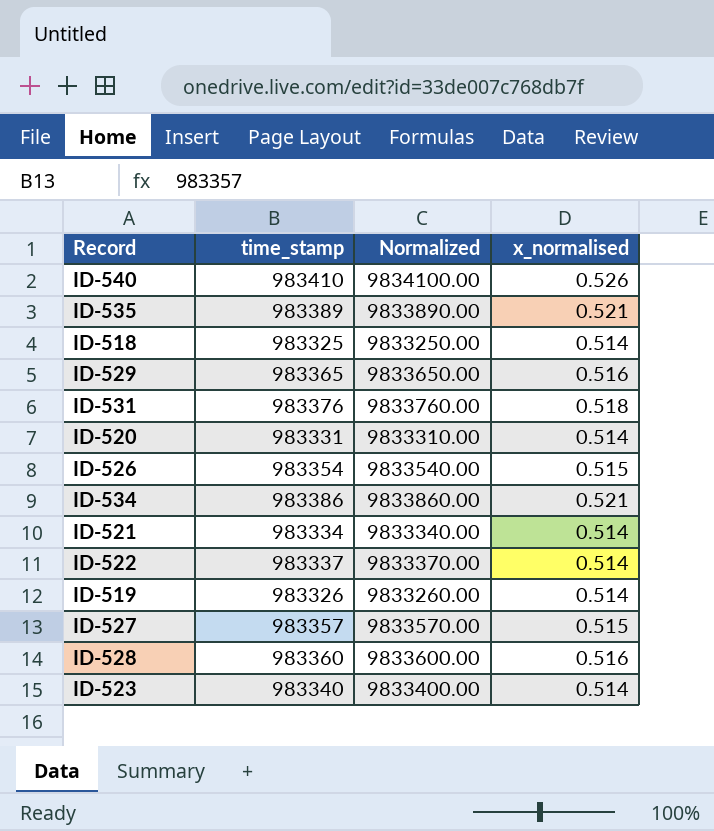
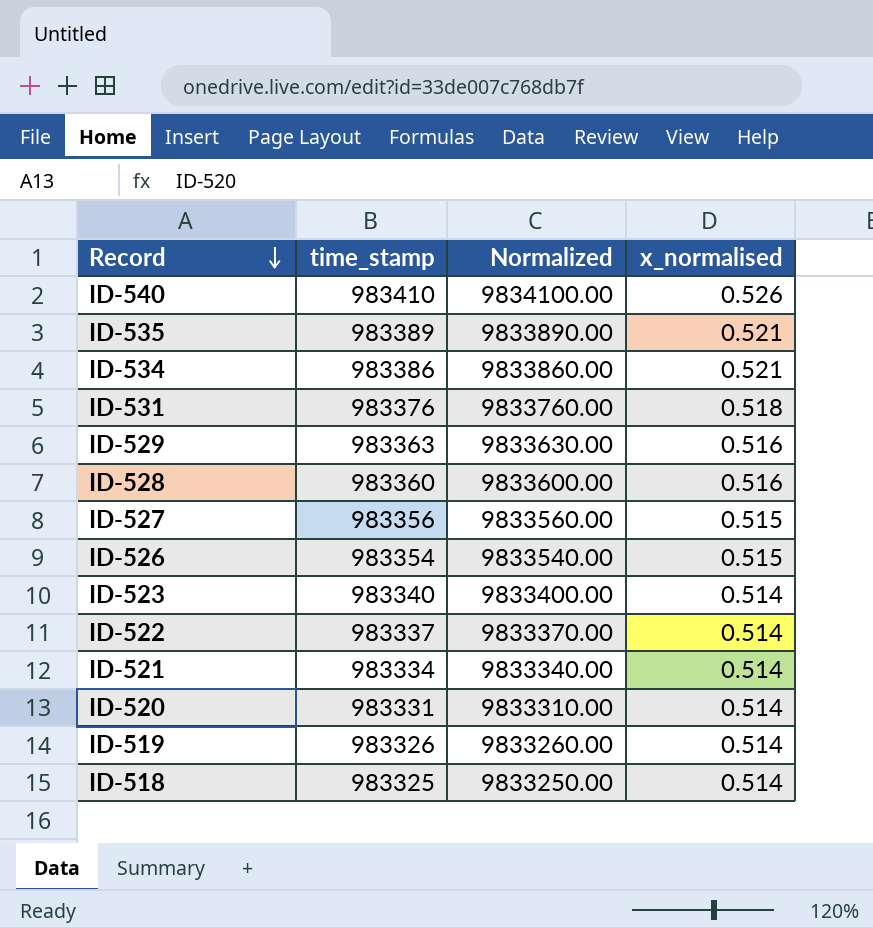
row order: none -> Record descending
ID-529 | time_stamp: 983365 -> 983363
ID-529 | Normalized: 9833650.00 -> 9833630.00
ID-527 | time_stamp: 983357 -> 983356
ID-527 | Normalized: 9833570.00 -> 9833560.00

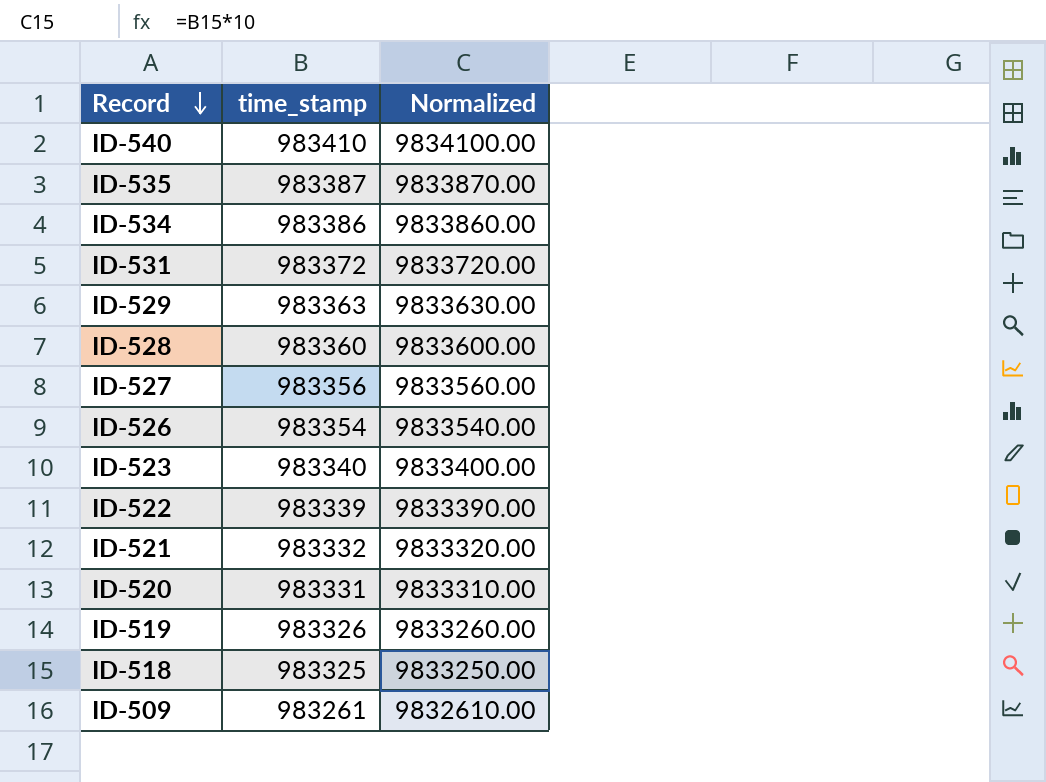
column x_normalised | position: 4 -> none
ID-535 | time_stamp: 983389 -> 983387
ID-535 | Normalized: 9833890.00 -> 9833870.00
ID-531 | time_stamp: 983376 -> 983372
ID-531 | Normalized: 9833760.00 -> 9833720.00
ID-522 | time_stamp: 983337 -> 983339
ID-522 | Normalized: 9833370.00 -> 9833390.00
ID-521 | time_stamp: 983334 -> 983332
ID-521 | Normalized: 9833340.00 -> 9833320.00
row ID-509: none -> 983261 | 9832610.00

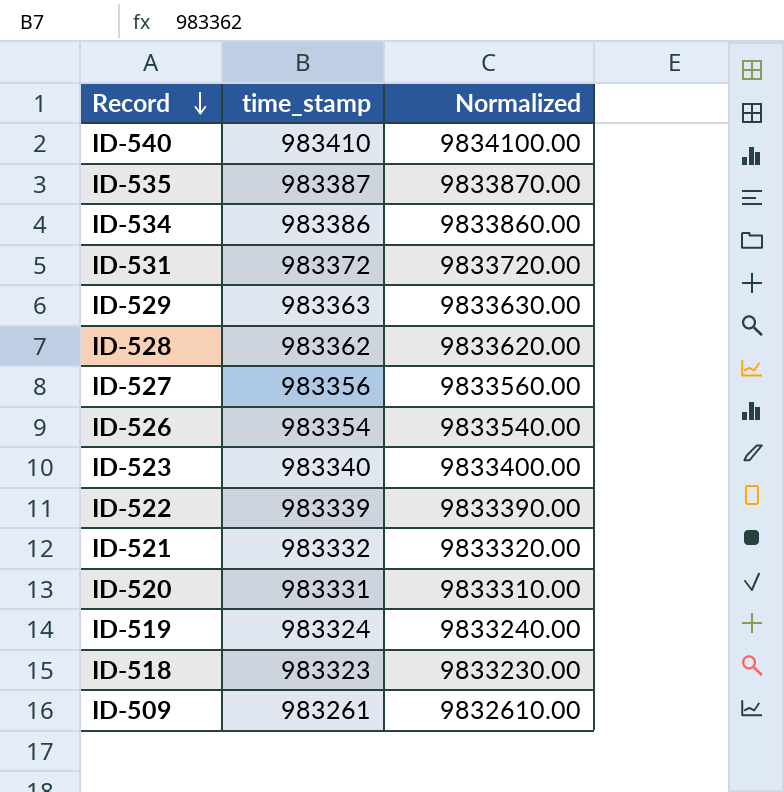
ID-528 | time_stamp: 983360 -> 983362
ID-528 | Normalized: 9833600.00 -> 9833620.00
ID-519 | time_stamp: 983326 -> 983324
ID-519 | Normalized: 9833260.00 -> 9833240.00
ID-518 | time_stamp: 983325 -> 983323
ID-518 | Normalized: 9833250.00 -> 9833230.00

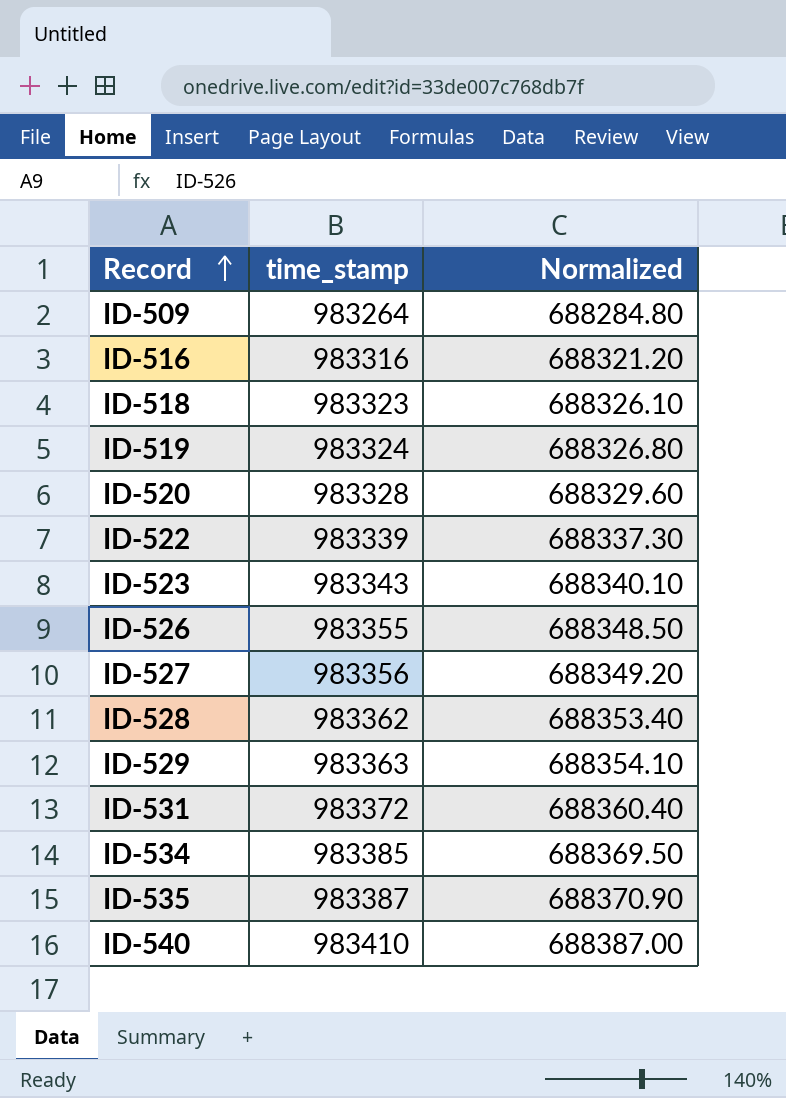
row order: Record descending -> Record ascending
column Normalized | formula: [time_stamp] * 10 -> [time_stamp] * 0.7
row ID-521: 983332 | 9833320.00 -> none
ID-509 | time_stamp: 983261 -> 983264
row ID-516: none -> 983316 | 688321.20
ID-520 | time_stamp: 983331 -> 983328
ID-523 | time_stamp: 983340 -> 983343
ID-526 | time_stamp: 983354 -> 983355
ID-534 | time_stamp: 983386 -> 983385

